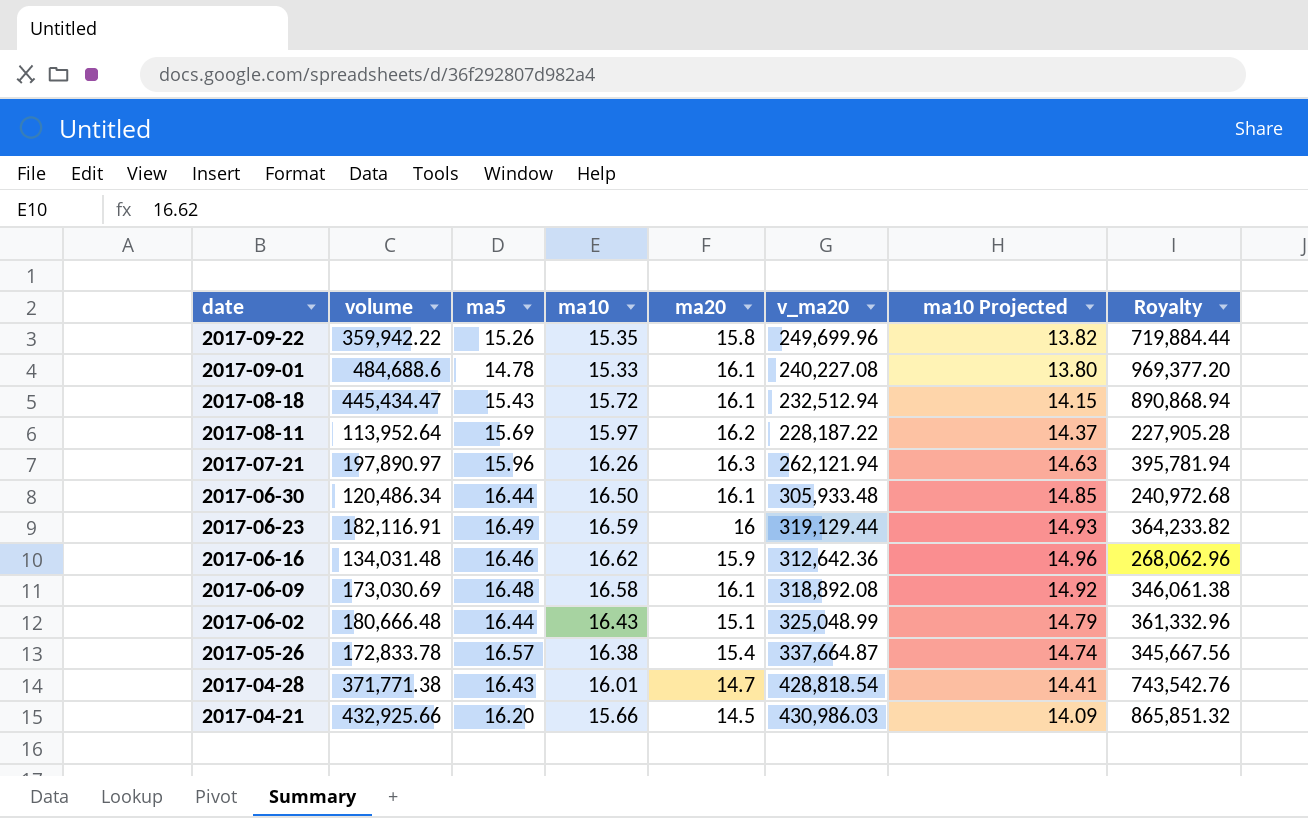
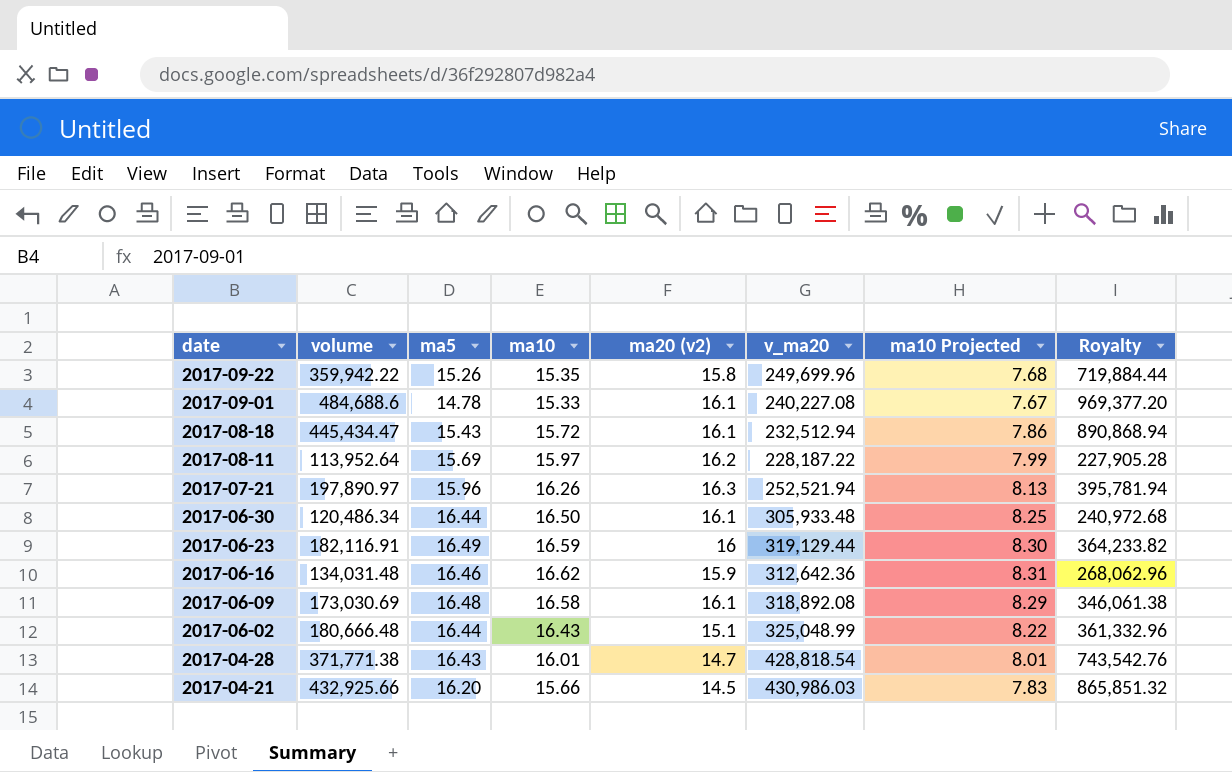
column name: ma20 -> ma20 (v2)
column ma10 Projected | formula: [ma10] * 0.9 -> [ma10] * 0.5
row 2017-05-26: 172,833.78 | 16.57 | 16.38 | 15.4 | 337,664.87 | 14.74 | 345,667.56 -> none
2017-07-21 | v_ma20: 262,121.94 -> 252,521.94

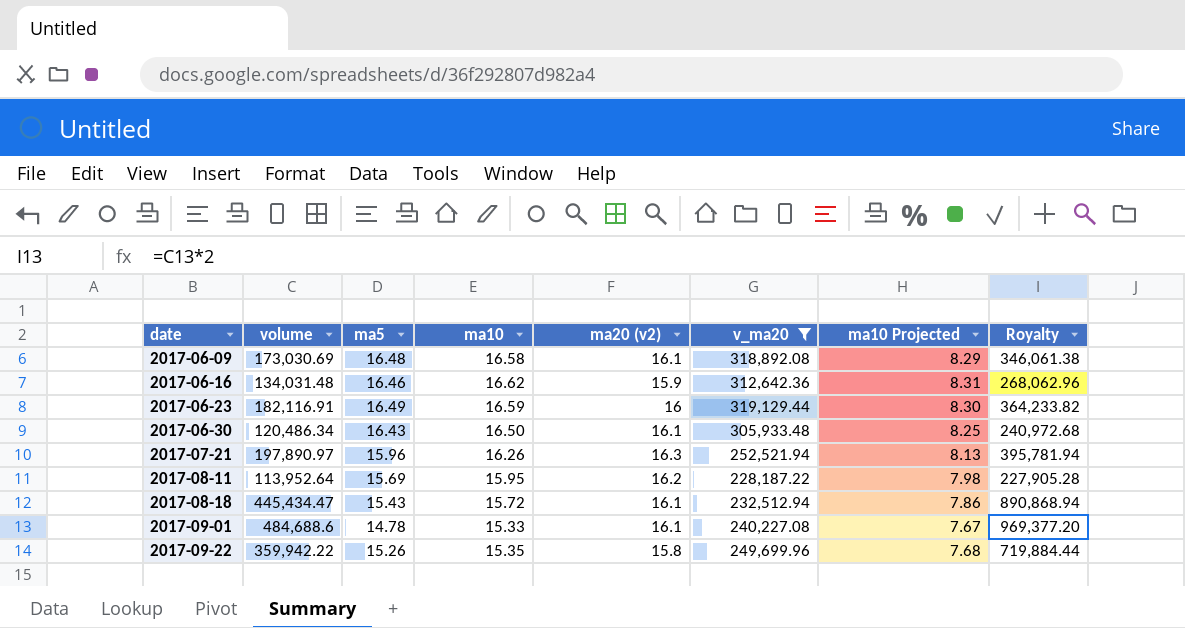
filter: none -> v_ma20 <= 319,129.44
row order: date descending -> date ascending
2017-06-30 | ma5: 16.44 -> 16.43
2017-08-11 | ma10: 15.97 -> 15.95
2017-08-11 | ma10 Projected: 7.99 -> 7.98

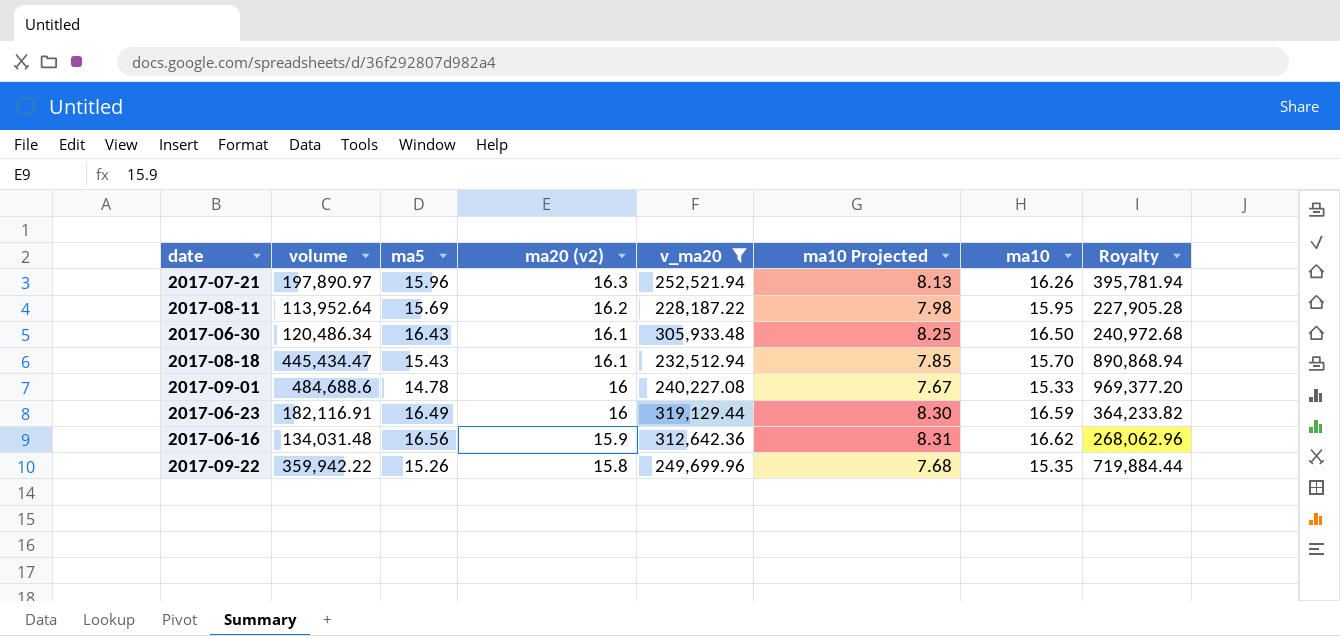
row order: date ascending -> ma20 (v2) descending
column ma10 | position: 4 -> 7
row 2017-06-09: 173,030.69 | 16.48 | 16.58 | 16.1 | 318,892.08 | 8.29 | 346,061.38 -> none
2017-08-18 | ma10 Projected: 7.86 -> 7.85
2017-08-18 | ma10: 15.72 -> 15.70
2017-09-01 | ma20 (v2): 16.1 -> 16
2017-06-16 | ma5: 16.46 -> 16.56

